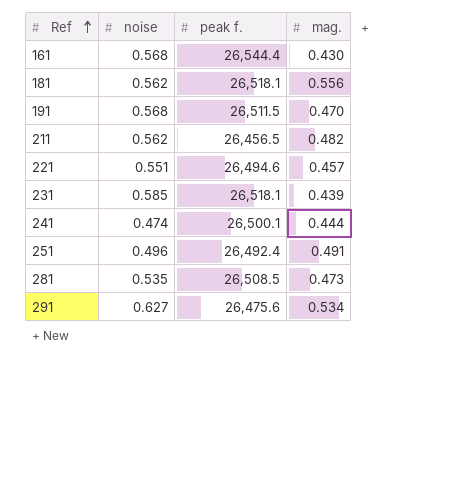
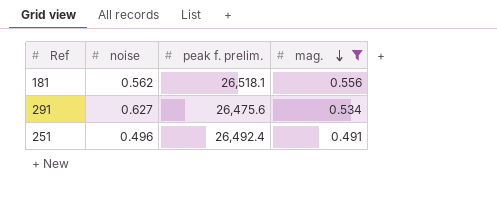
filter: none -> mag. >= 0.491
row order: Ref ascending -> mag. descending
column name: peak f. -> peak f. prelim.

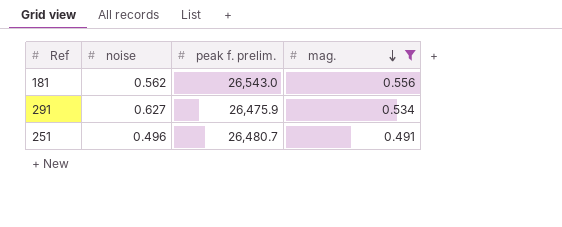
181 | peak f. prelim.: 26,518.1 -> 26,543.0
291 | peak f. prelim.: 26,475.6 -> 26,475.9
251 | peak f. prelim.: 26,492.4 -> 26,480.7

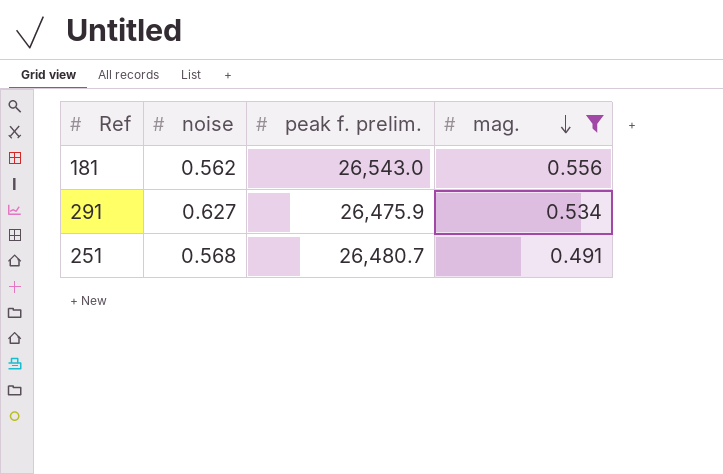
251 | noise: 0.496 -> 0.568

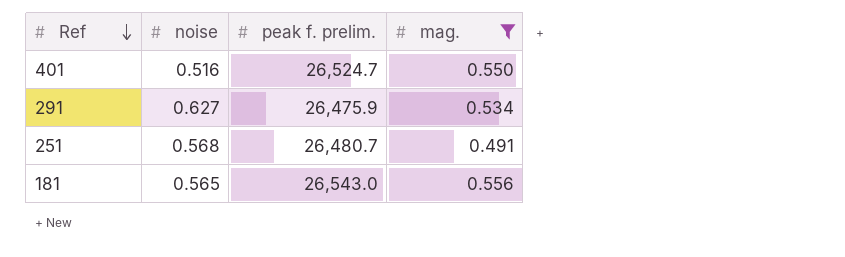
row order: mag. descending -> Ref descending
row 401: none -> 0.516 | 26,524.7 | 0.550
181 | noise: 0.562 -> 0.565

